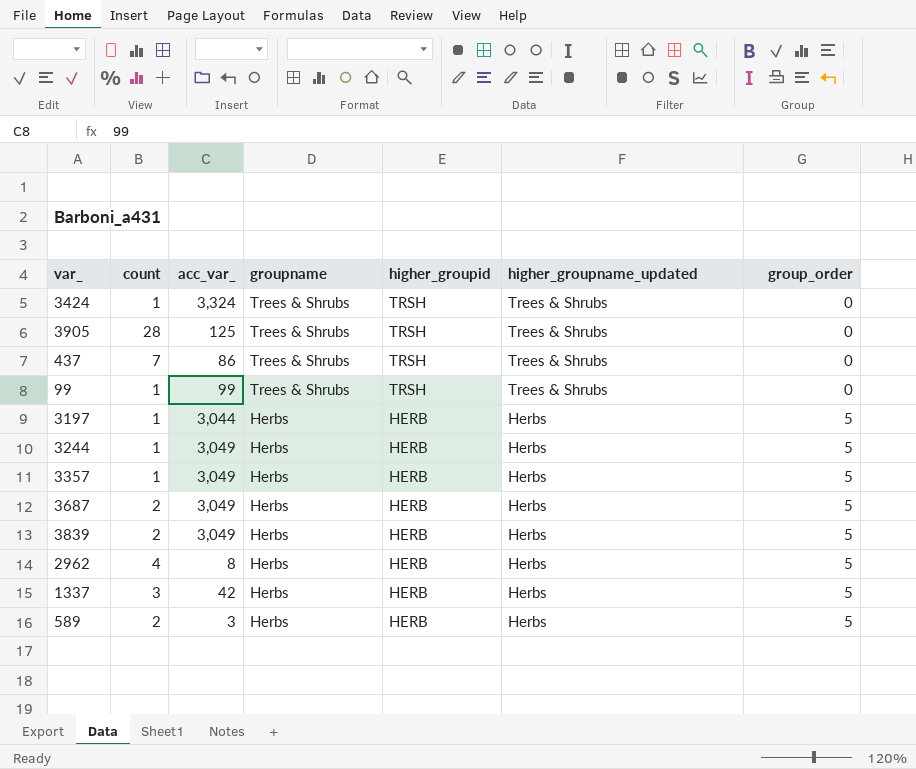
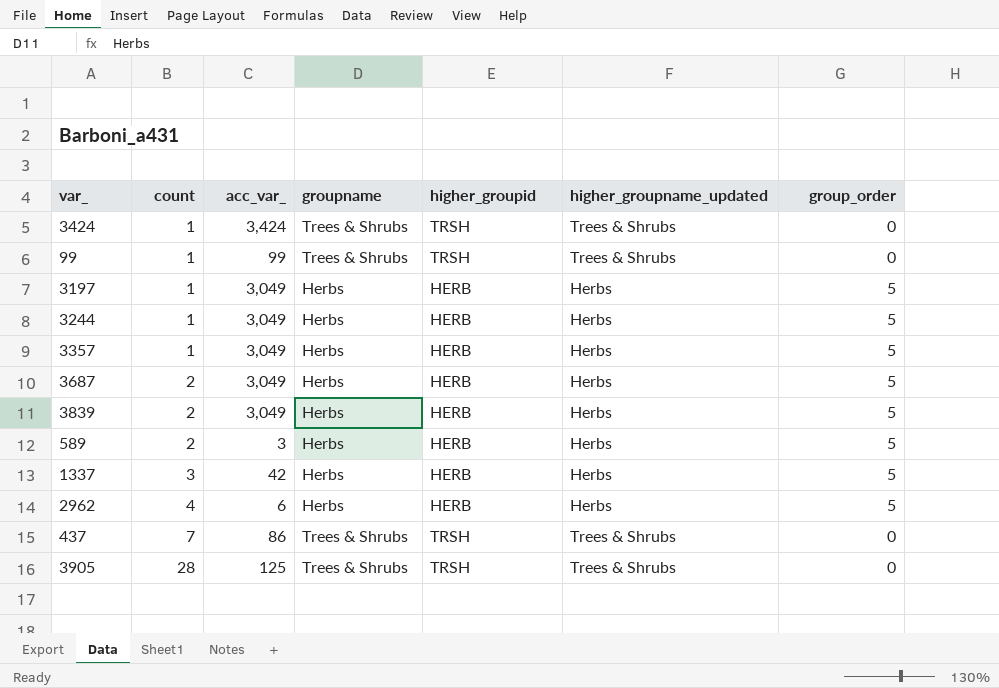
row order: groupname descending -> count ascending
3424 | acc_var_: 3,324 -> 3,424
3197 | acc_var_: 3,044 -> 3,049
2962 | acc_var_: 8 -> 6

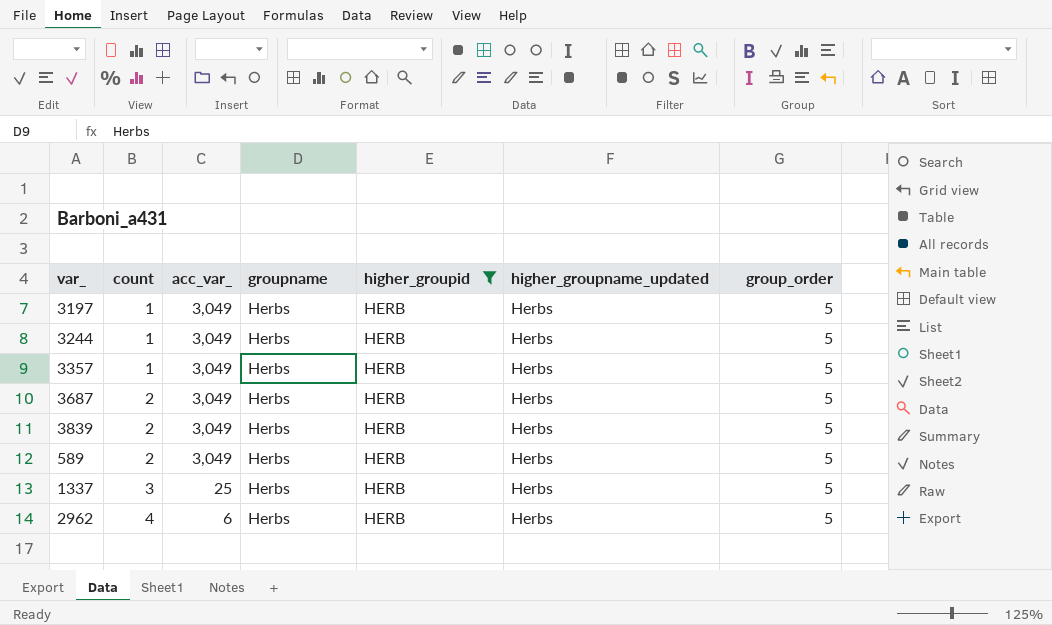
filter: none -> higher_groupid = HERB
589 | acc_var_: 3 -> 3,049
1337 | acc_var_: 42 -> 25

